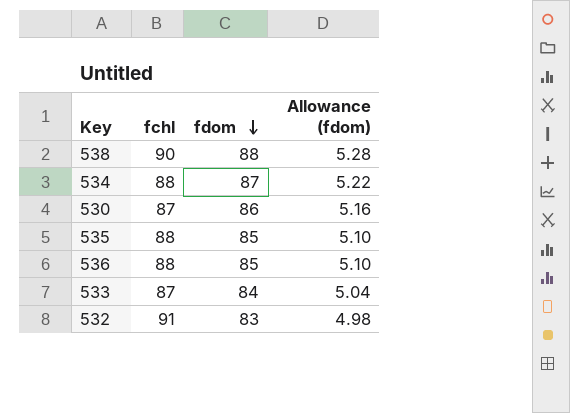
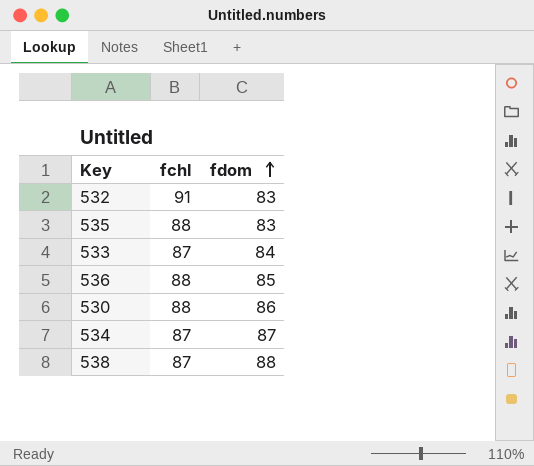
row order: fdom descending -> fdom ascending
column Allowance (fdom) | formula: [fdom] * 0.06 -> none
535 | fdom: 85 -> 83
530 | fchl: 87 -> 88
534 | fchl: 88 -> 87
538 | fchl: 90 -> 87

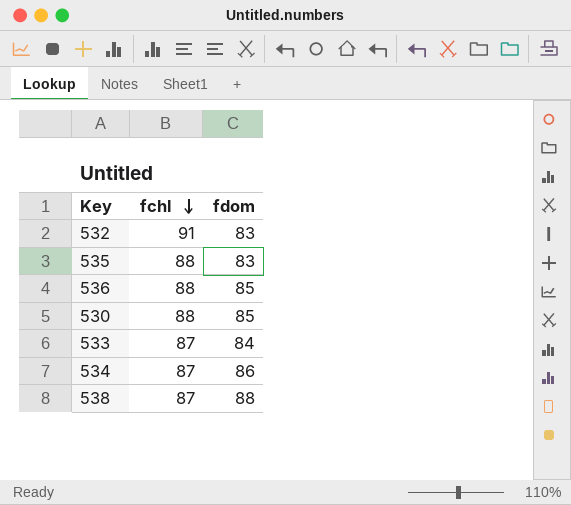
row order: fdom ascending -> fchl descending
530 | fdom: 86 -> 85
534 | fdom: 87 -> 86

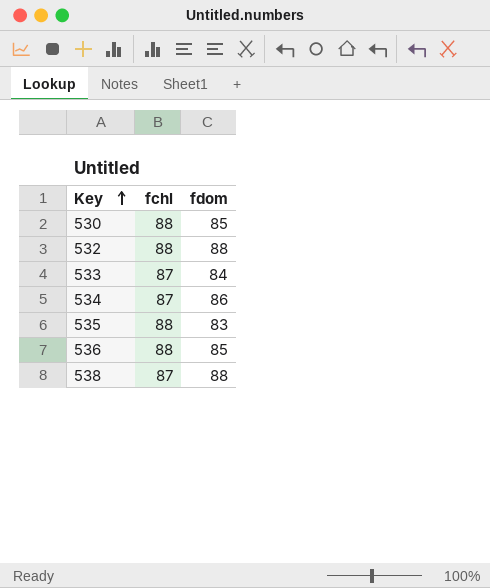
row order: fchl descending -> Key ascending
532 | fchl: 91 -> 88
532 | fdom: 83 -> 88

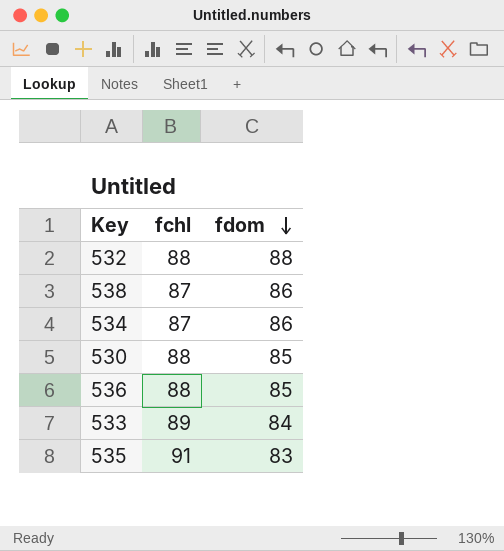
row order: Key ascending -> fdom descending
538 | fdom: 88 -> 86
533 | fchl: 87 -> 89
535 | fchl: 88 -> 91

